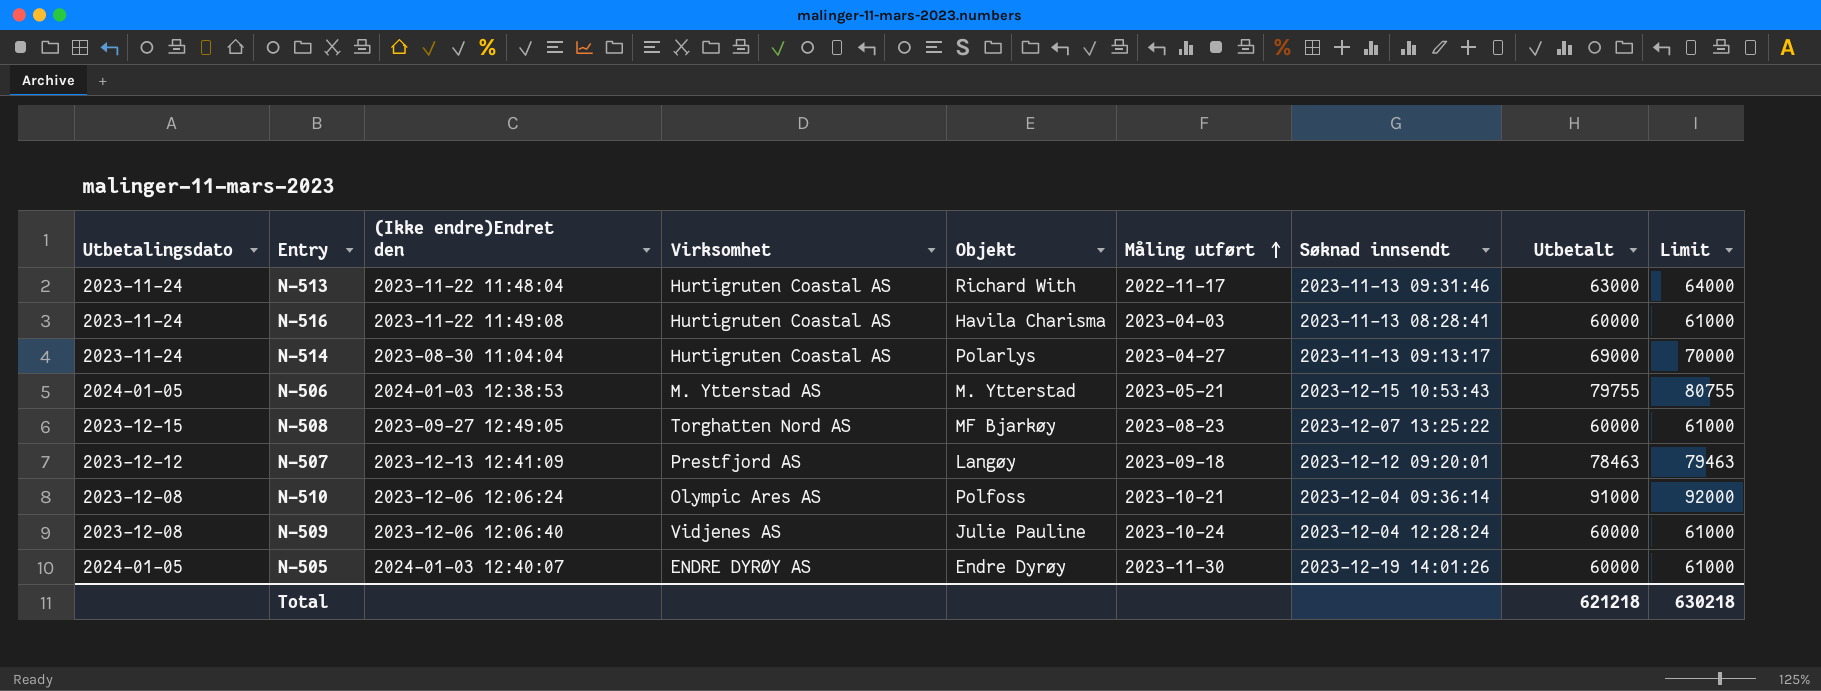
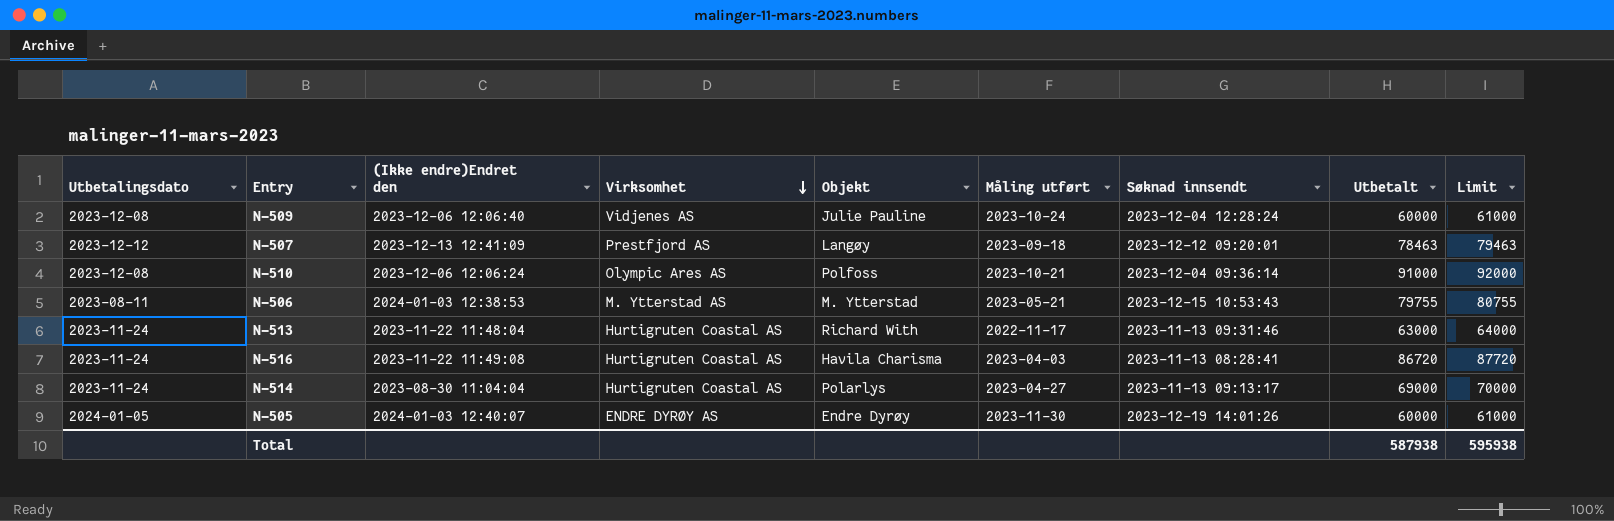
row order: Måling utført ascending -> Virksomhet descending
row N-508: 2023-12-15 | 2023-09-27 12:49:05 | Torghatten Nord AS | MF Bjarkøy | 2023-08-23 | 2023-12-07 13:25:22 | 60000 | 61000 -> none
N-506 | Utbetalingsdato: 2024-01-05 -> 2023-08-11
N-516 | Utbetalt: 60000 -> 86720
N-516 | Limit: 61000 -> 87720
Total | Utbetalt: 621218 -> 587938
Total | Limit: 630218 -> 595938

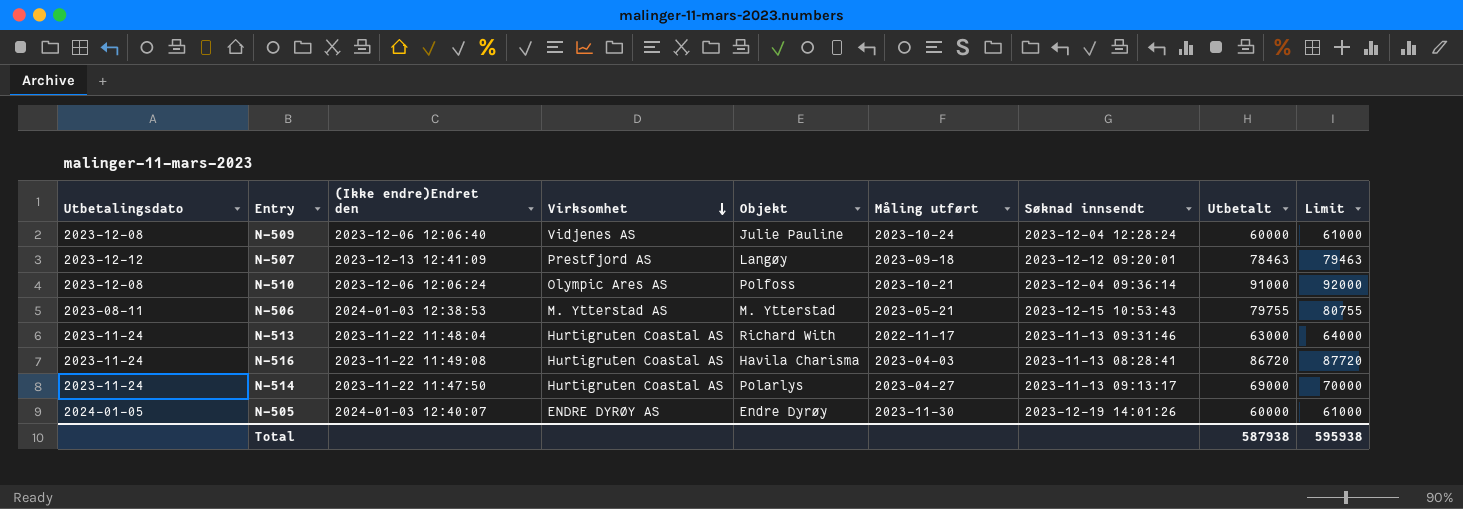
N-514 | (Ikke endre)Endret den: 2023-08-30 11:04:04 -> 2023-11-22 11:47:50

